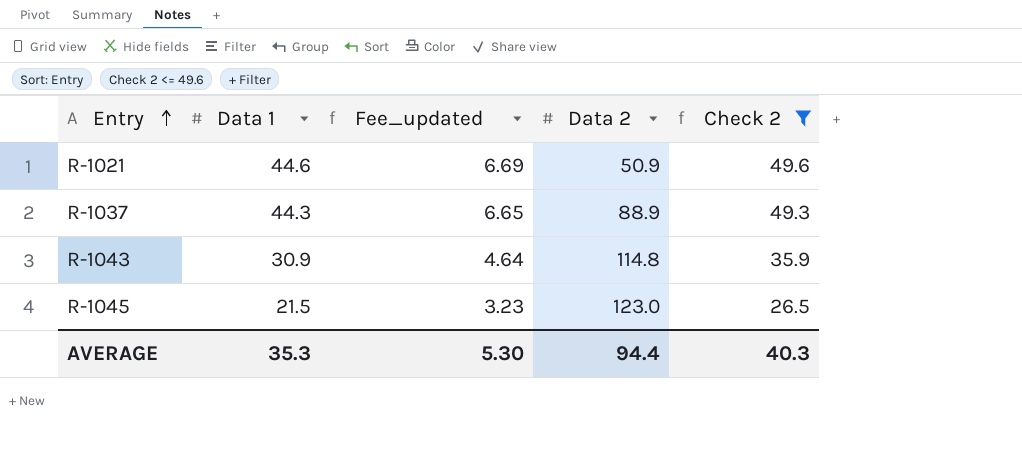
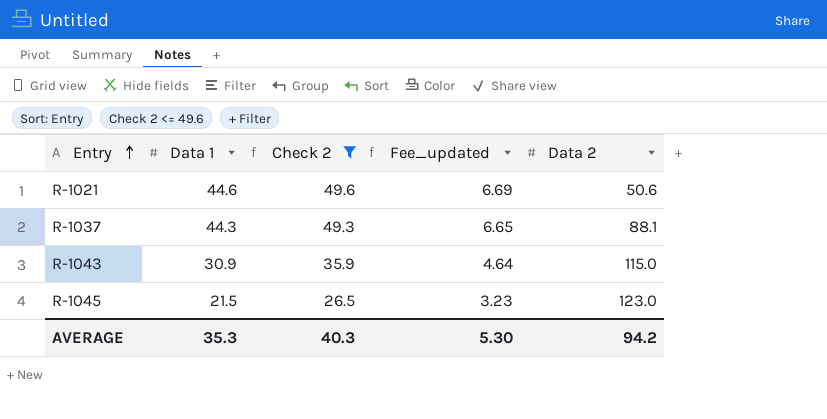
column Check 2 | position: 5 -> 3
R-1021 | Data 2: 50.9 -> 50.6
R-1037 | Data 2: 88.9 -> 88.1
R-1043 | Data 2: 114.8 -> 115.0
AVERAGE | Data 2: 94.4 -> 94.2

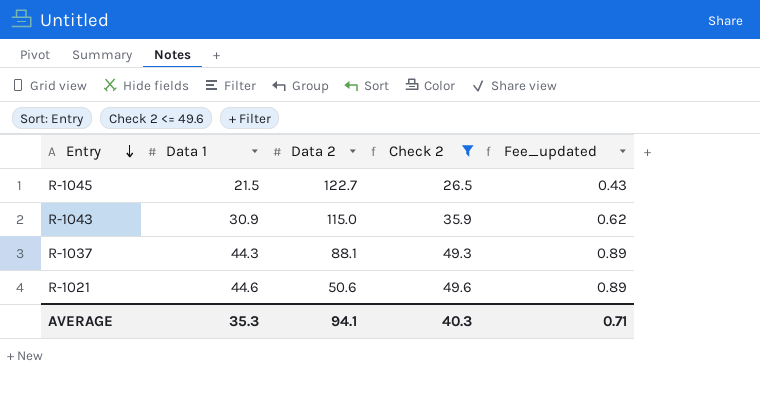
row order: Entry ascending -> Entry descending
column Data 2 | position: 5 -> 3
column Fee_updated | formula: [Data 1] * 0.15 -> [Data 1] * 0.02
R-1045 | Data 2: 123.0 -> 122.7
AVERAGE | Data 2: 94.2 -> 94.1
AVERAGE | Fee_updated: 5.30 -> 0.71

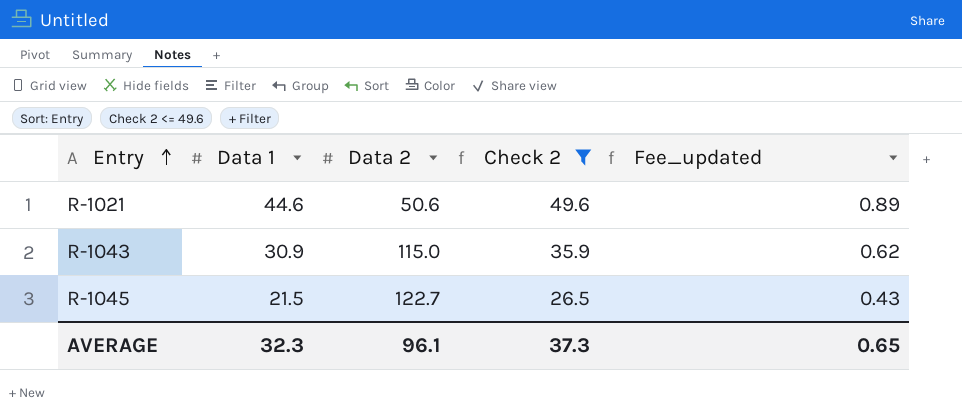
row order: Entry descending -> Entry ascending
row R-1037: 44.3 | 88.1 | 49.3 | 0.89 -> none
AVERAGE | Data 1: 35.3 -> 32.3
AVERAGE | Data 2: 94.1 -> 96.1
AVERAGE | Check 2: 40.3 -> 37.3
AVERAGE | Fee_updated: 0.71 -> 0.65

